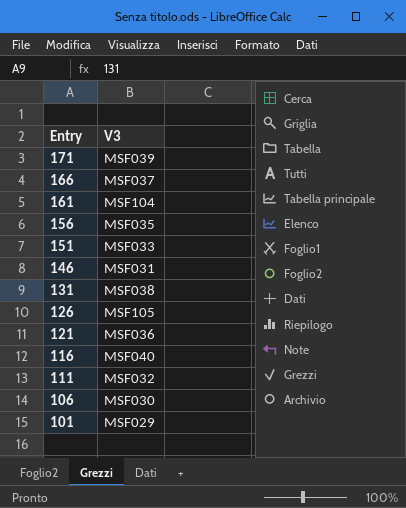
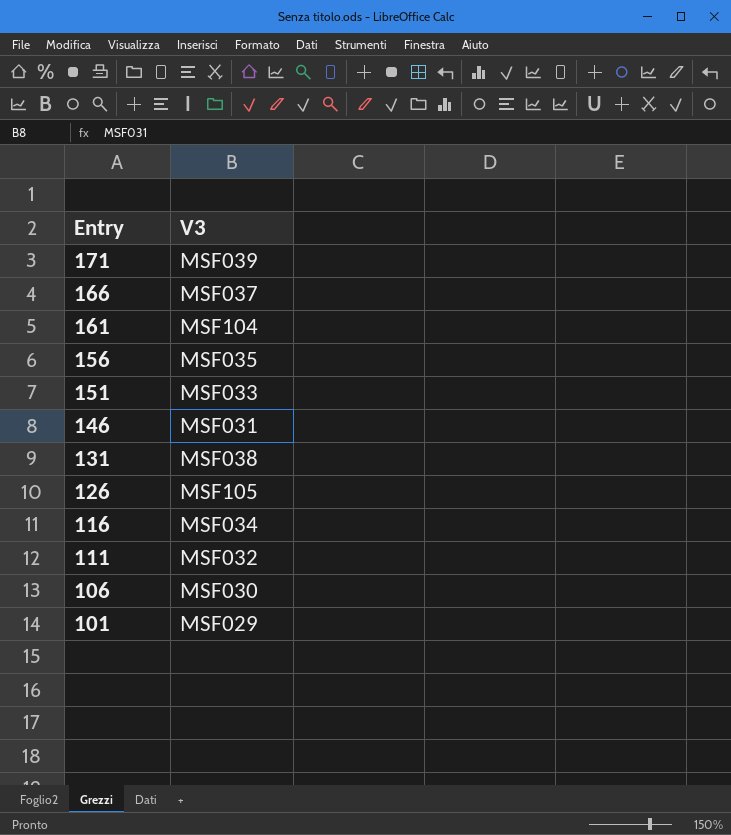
row 121: MSF036 -> none
116 | V3: MSF040 -> MSF034

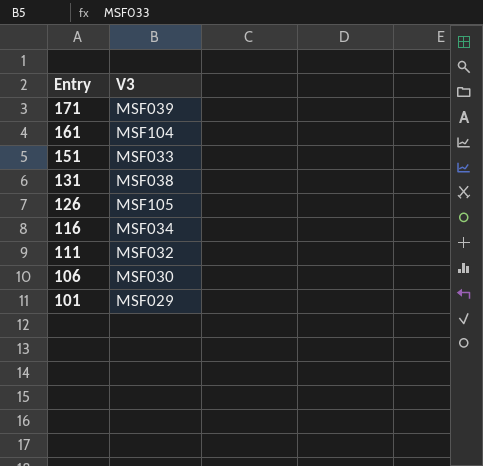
row 166: MSF037 -> none
row 156: MSF035 -> none
row 146: MSF031 -> none

